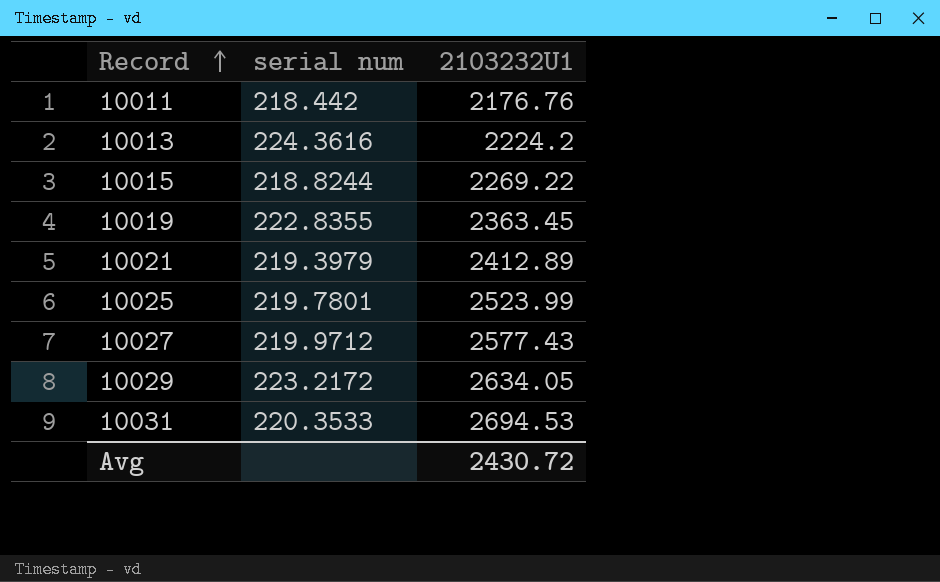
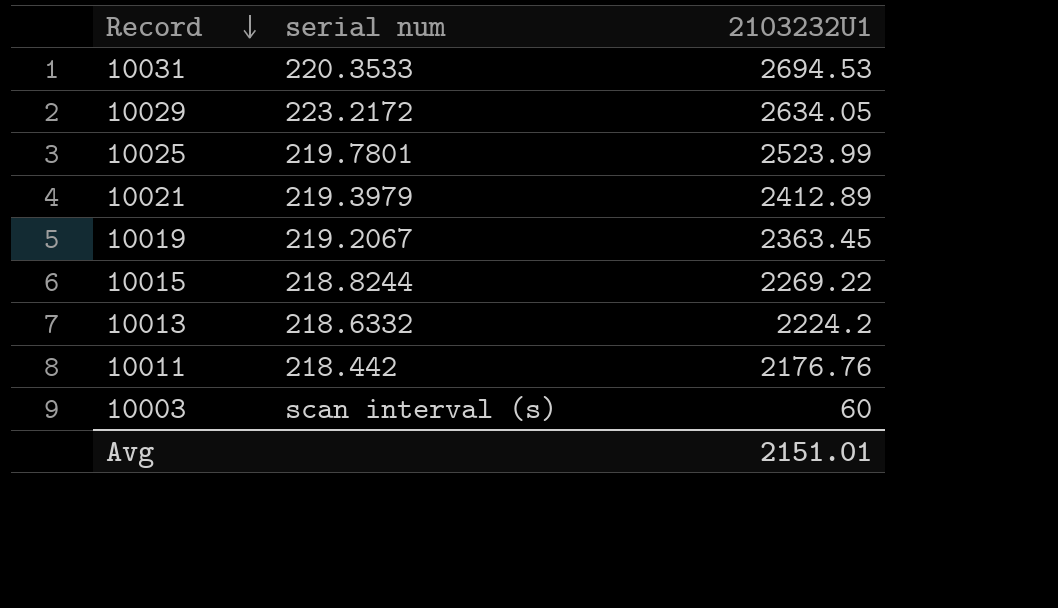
row order: Record ascending -> Record descending
row 10027: 219.9712 | 2577.43 -> none
10019 | serial num: 222.8355 -> 219.2067
10013 | serial num: 224.3616 -> 218.6332
row 10003: none -> scan interval (s) | 60
Avg | 2103232U1: 2430.72 -> 2151.01

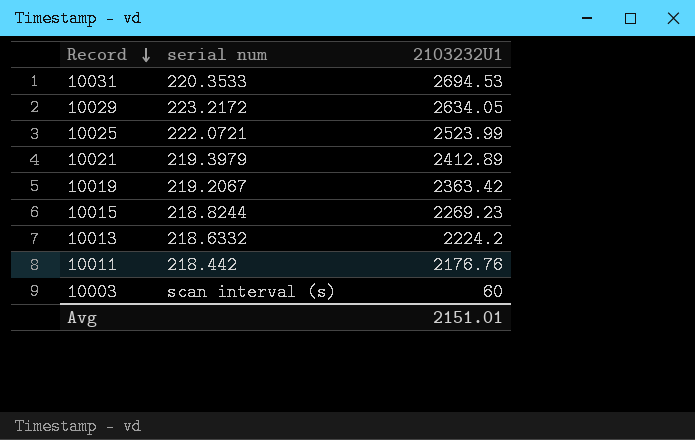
10025 | serial num: 219.7801 -> 222.0721
10019 | 2103232U1: 2363.45 -> 2363.42
10015 | 2103232U1: 2269.22 -> 2269.23

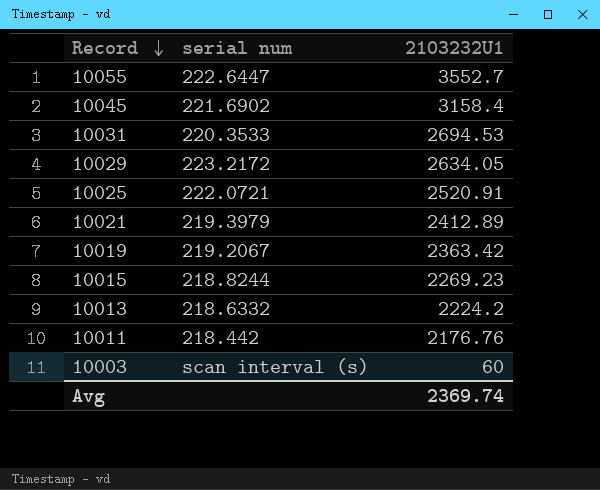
row 10055: none -> 222.6447 | 3552.7
row 10045: none -> 221.6902 | 3158.4
10025 | 2103232U1: 2523.99 -> 2520.91
Avg | 2103232U1: 2151.01 -> 2369.74

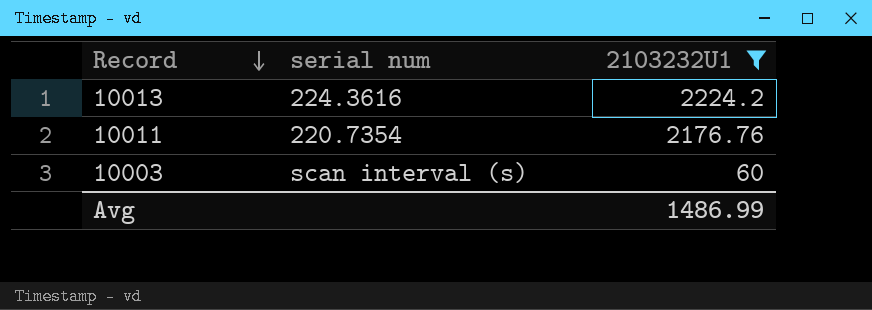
filter: none -> 2103232U1 <= 2224.2
10013 | serial num: 218.6332 -> 224.3616
10011 | serial num: 218.442 -> 220.7354
Avg | 2103232U1: 2369.74 -> 1486.99

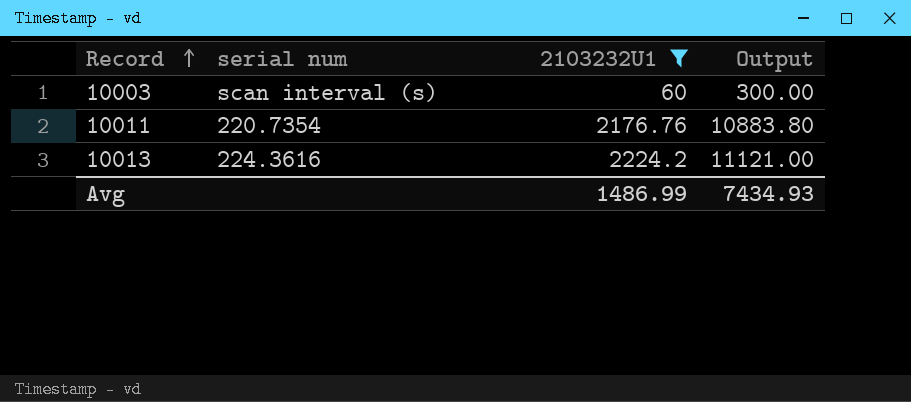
row order: Record descending -> Record ascending
column Output | formula: none -> [2103232U1] * 5

